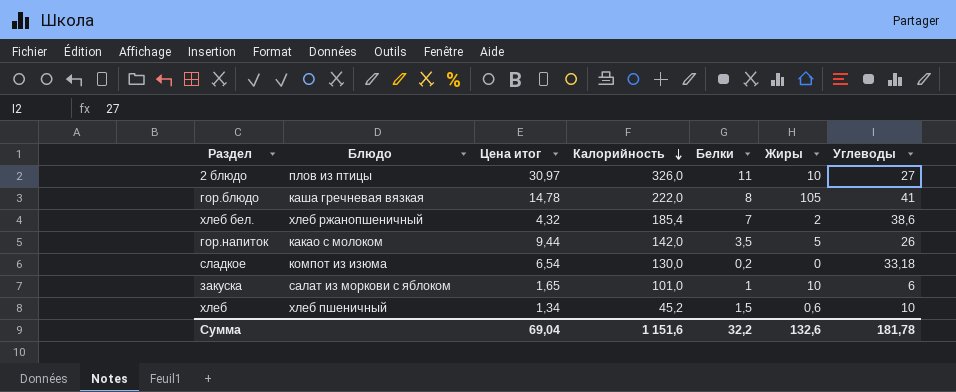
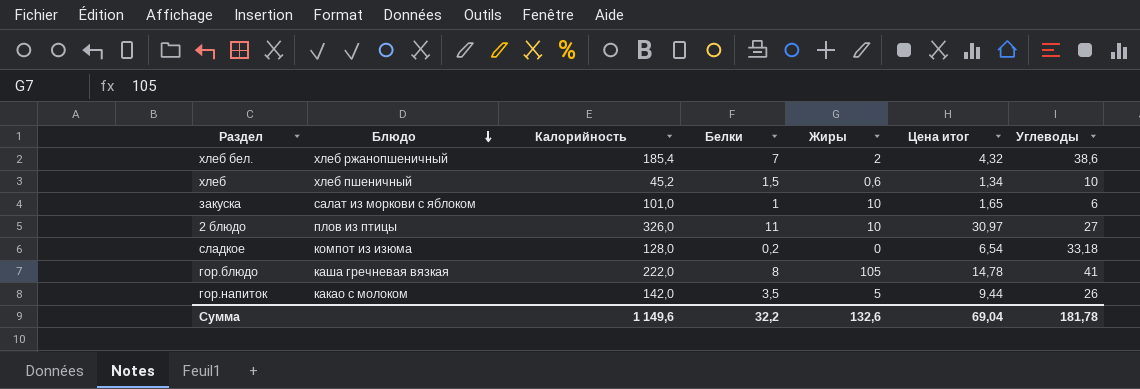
row order: Калорийность descending -> Блюдо descending
column Цена итог | position: 3 -> 6
сладкое | Калорийность: 130,0 -> 128,0
Сумма | Калорийность: 1 151,6 -> 1 149,6

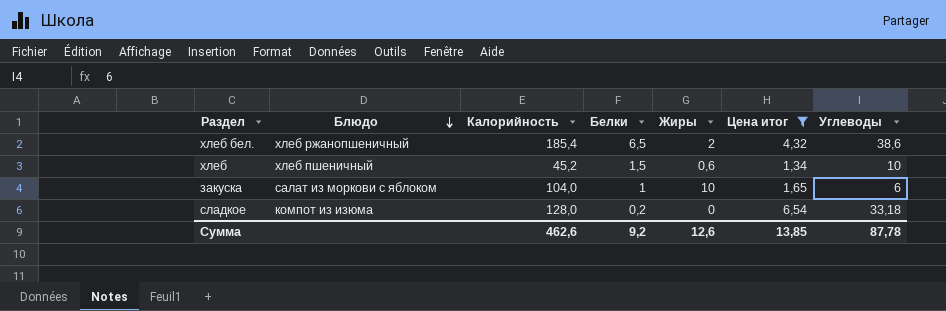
filter: none -> Цена итог <= 6,54
хлеб бел. | Белки: 7 -> 6,5
закуска | Калорийность: 101,0 -> 104,0
Сумма | Калорийность: 1 149,6 -> 462,6
Сумма | Белки: 32,2 -> 9,2
Сумма | Жиры: 132,6 -> 12,6
Сумма | Цена итог: 69,04 -> 13,85
Сумма | Углеводы: 181,78 -> 87,78

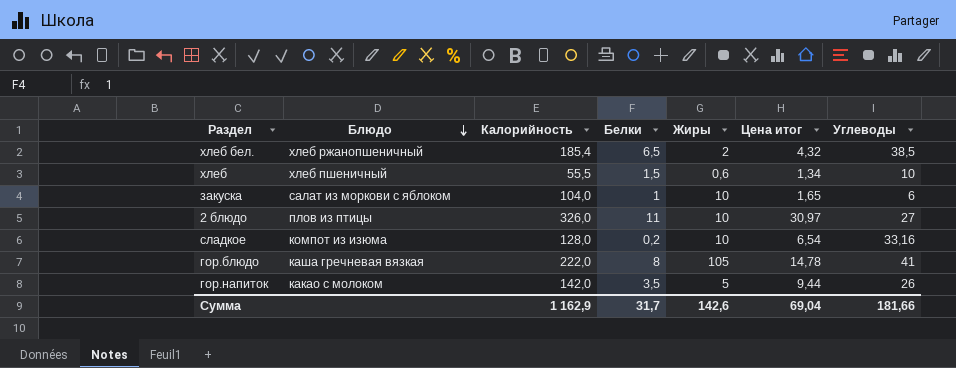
filter: Цена итог <= 6,54 -> none
хлеб бел. | Углеводы: 38,6 -> 38,5
хлеб | Калорийность: 45,2 -> 55,5
сладкое | Жиры: 0 -> 10
сладкое | Углеводы: 33,18 -> 33,16
Сумма | Калорийность: 462,6 -> 1 162,9
Сумма | Белки: 9,2 -> 31,7
Сумма | Жиры: 12,6 -> 142,6
Сумма | Цена итог: 13,85 -> 69,04
Сумма | Углеводы: 87,78 -> 181,66

